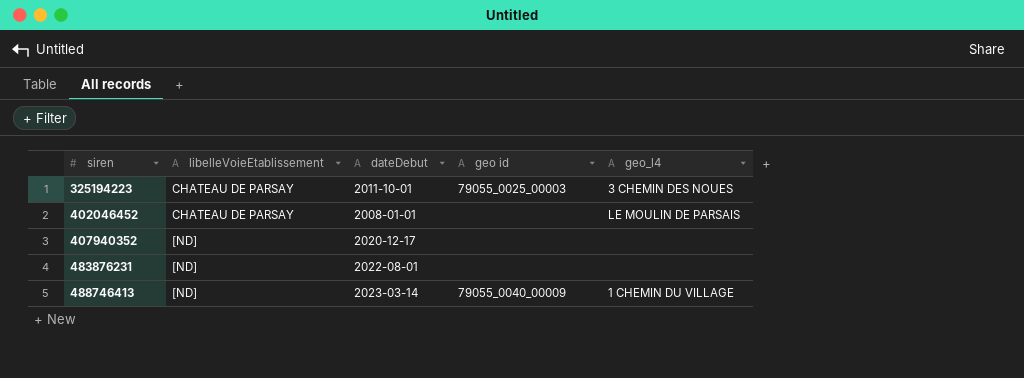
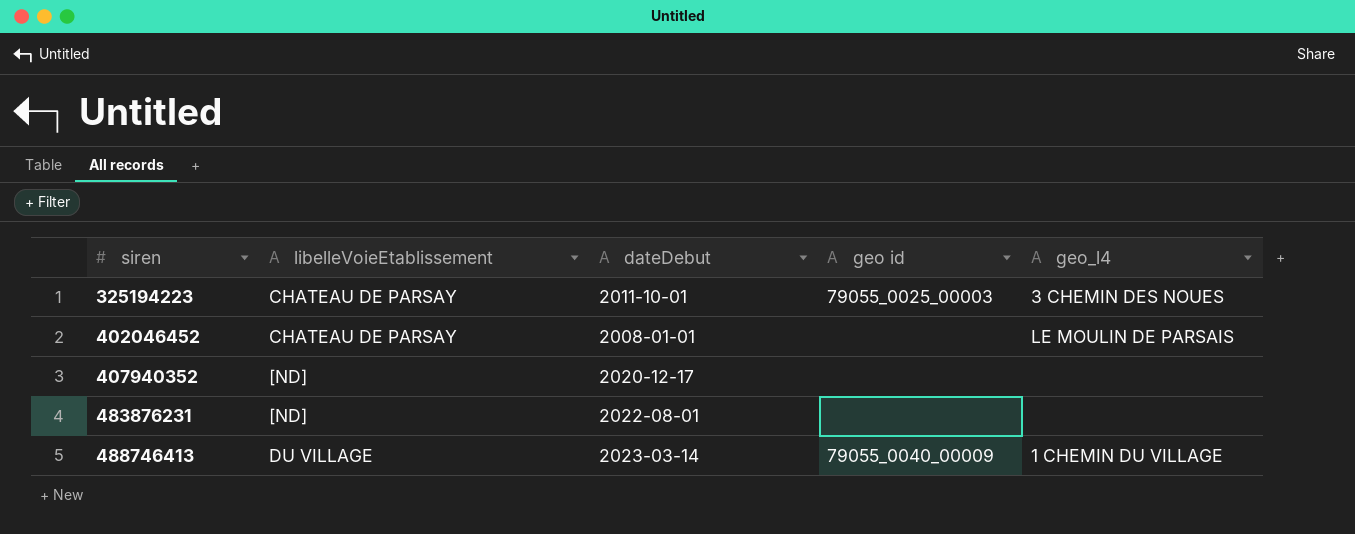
488746413 | libelleVoieEtablissement: [ND] -> DU VILLAGE

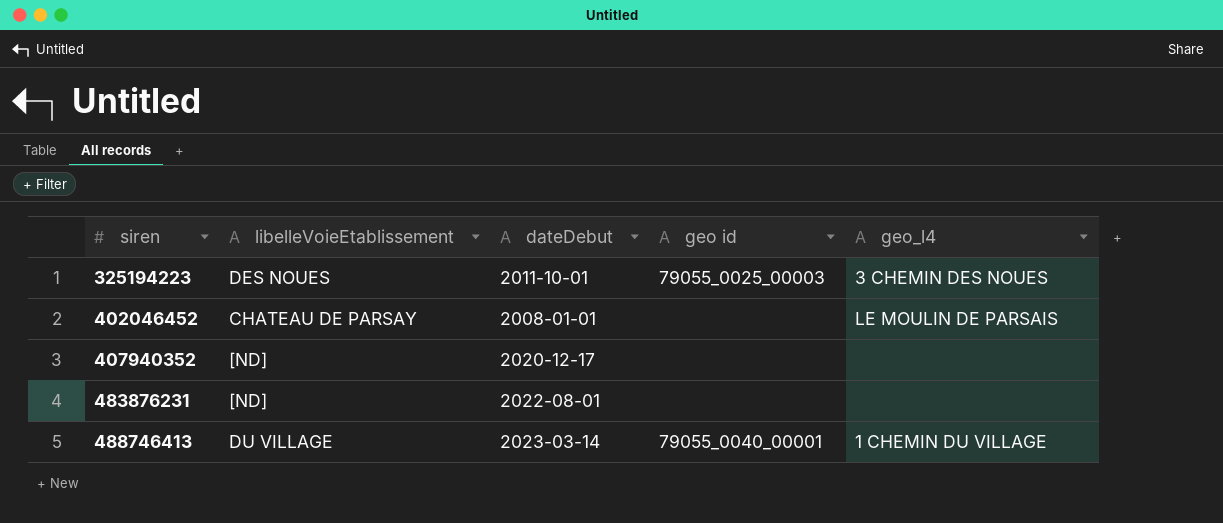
325194223 | libelleVoieEtablissement: CHATEAU DE PARSAY -> DES NOUES
488746413 | geo id: 79055_0040_00009 -> 79055_0040_00001

